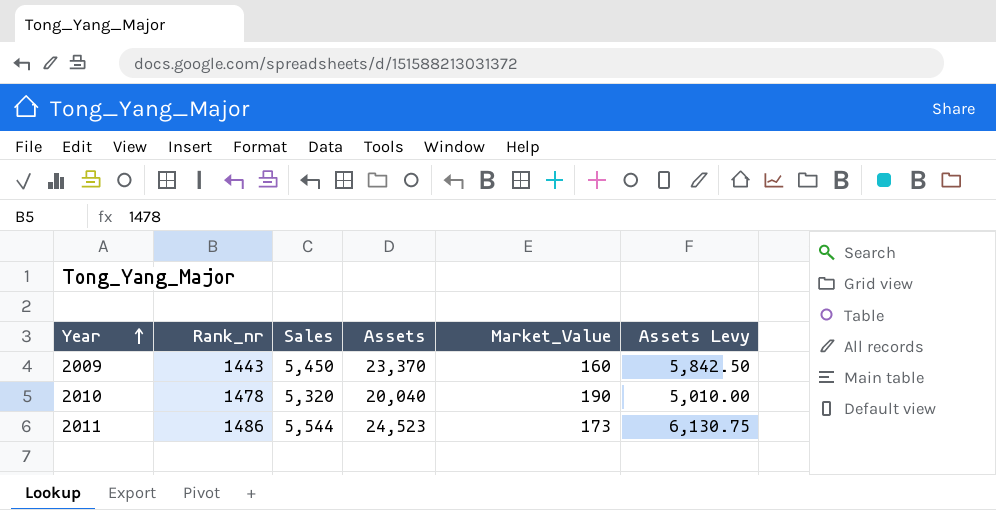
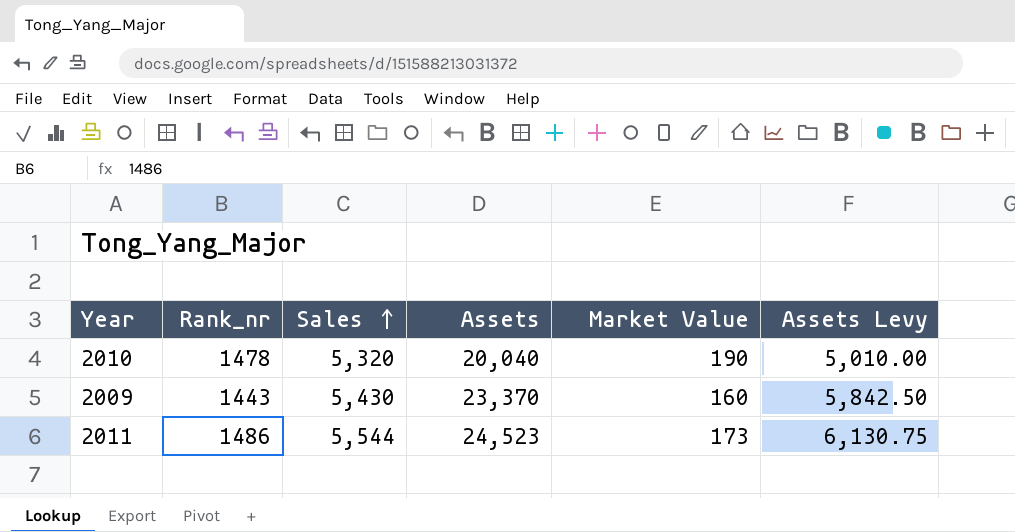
row order: Year ascending -> Sales ascending
column name: Market_Value -> Market Value
2009 | Sales: 5,450 -> 5,430

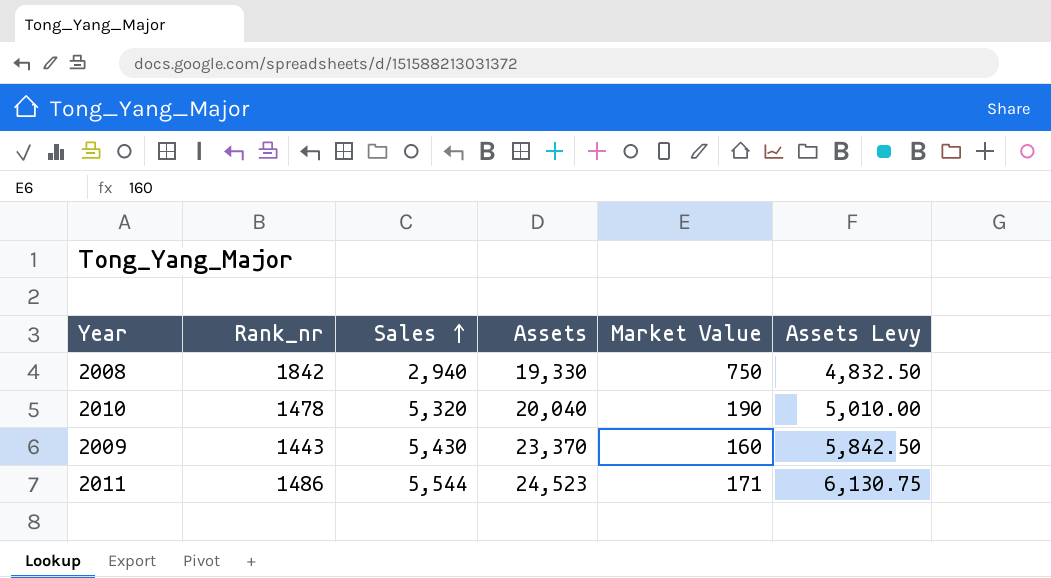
row 2008: none -> 1842 | 2,940 | 19,330 | 750 | 4,832.50
2011 | Market Value: 173 -> 171

